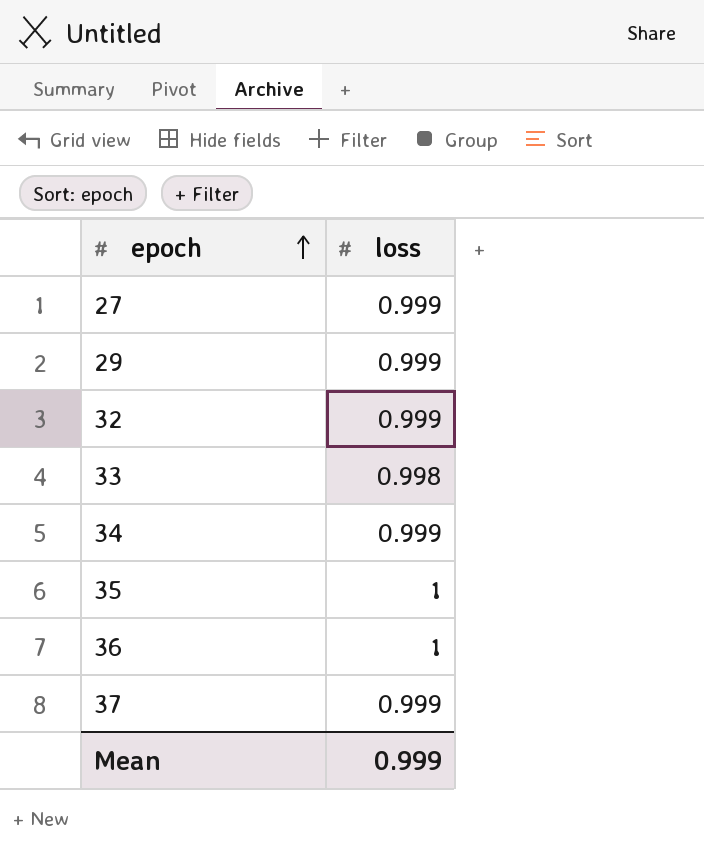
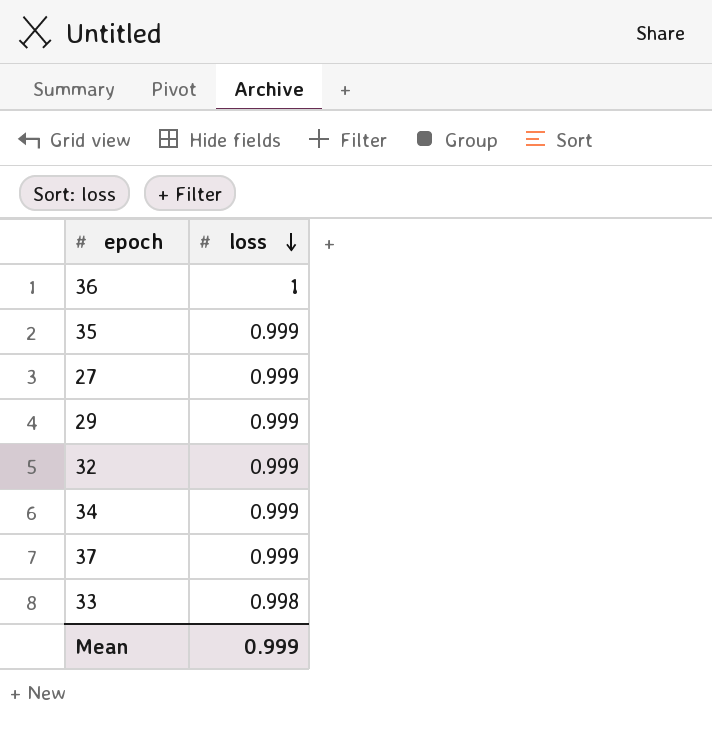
row order: epoch ascending -> loss descending
35 | loss: 1 -> 0.999

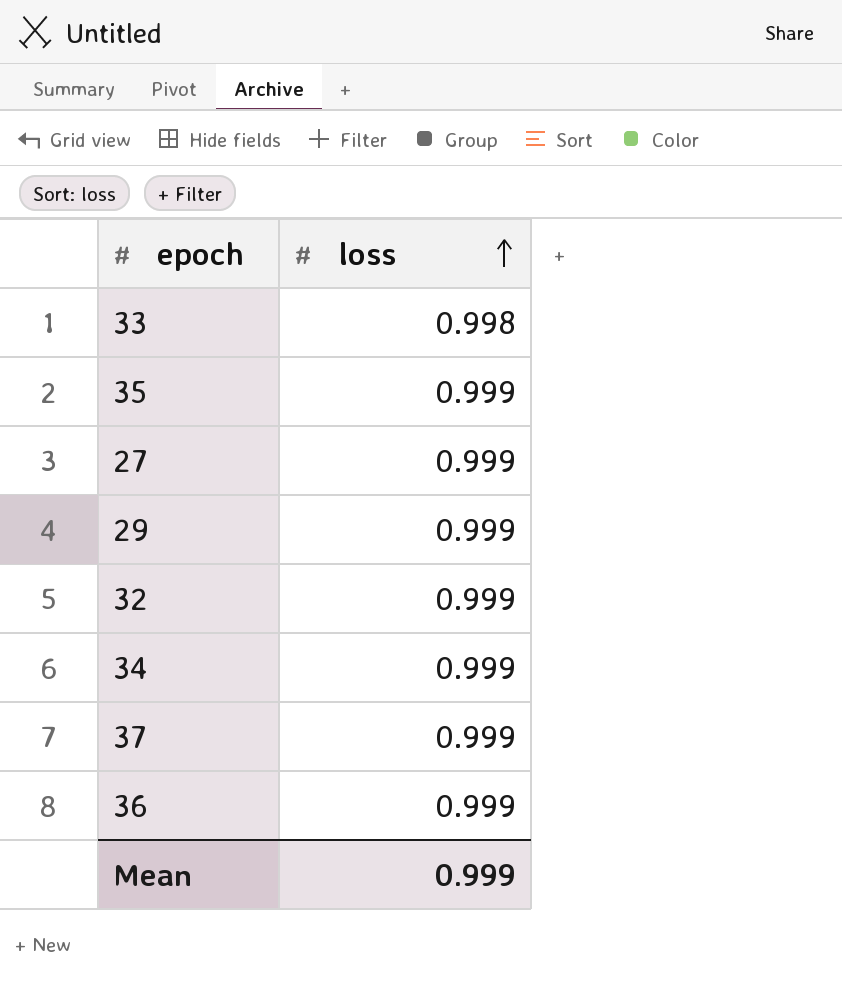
row order: loss descending -> loss ascending
36 | loss: 1 -> 0.999

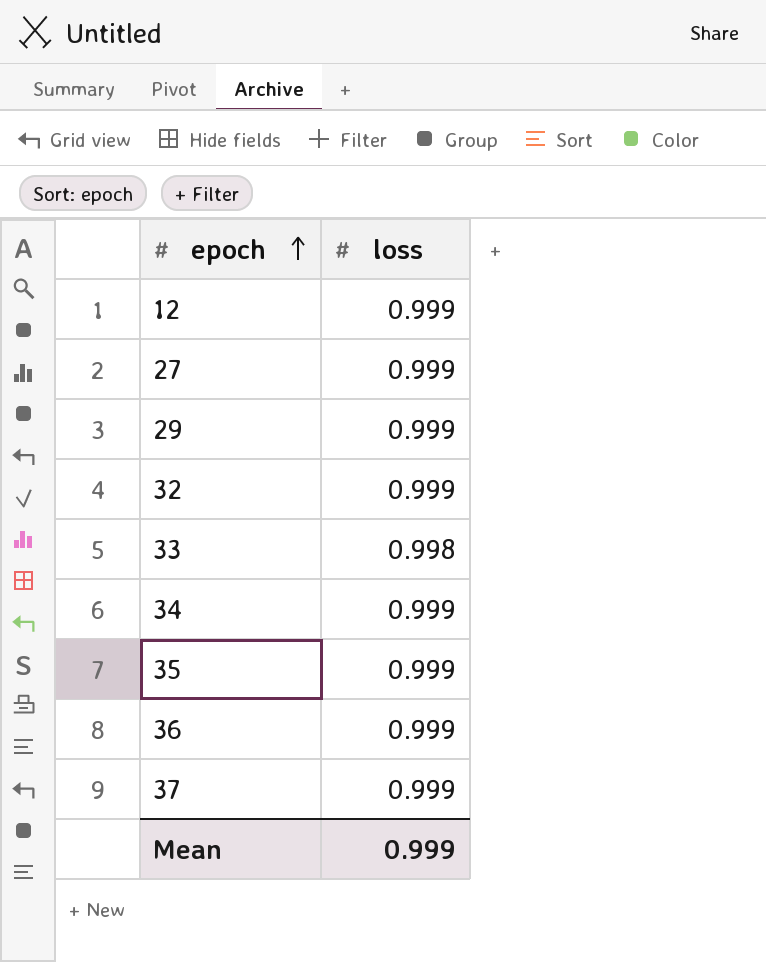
row order: loss ascending -> epoch ascending
row 12: none -> 0.999

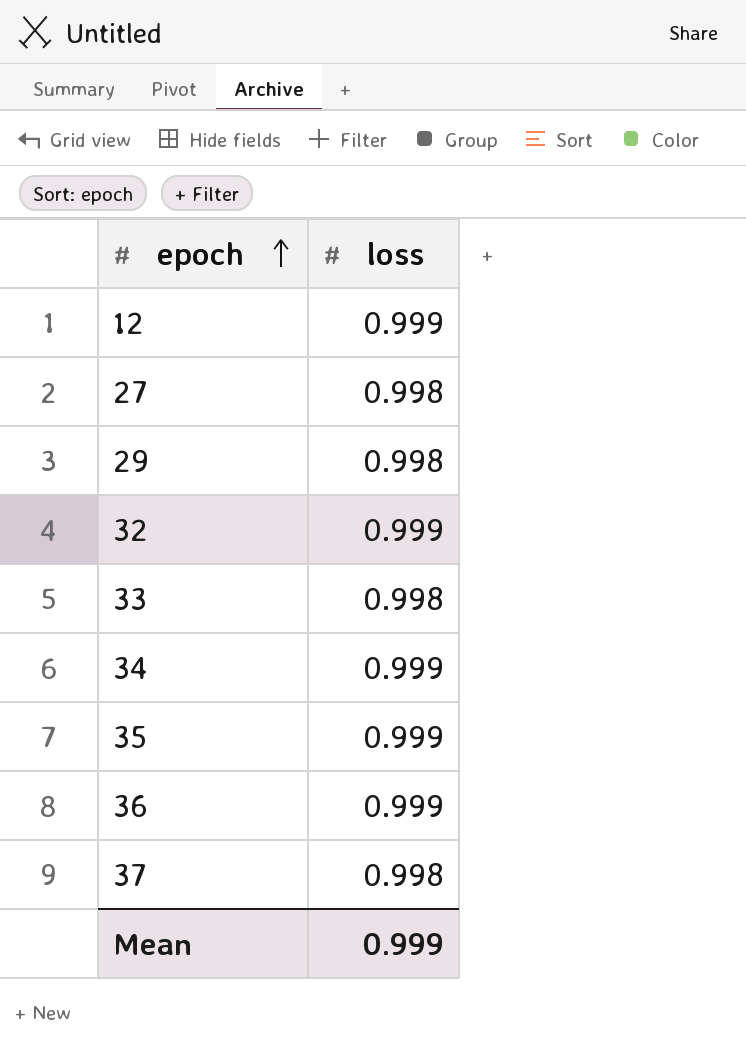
27 | loss: 0.999 -> 0.998
29 | loss: 0.999 -> 0.998
37 | loss: 0.999 -> 0.998

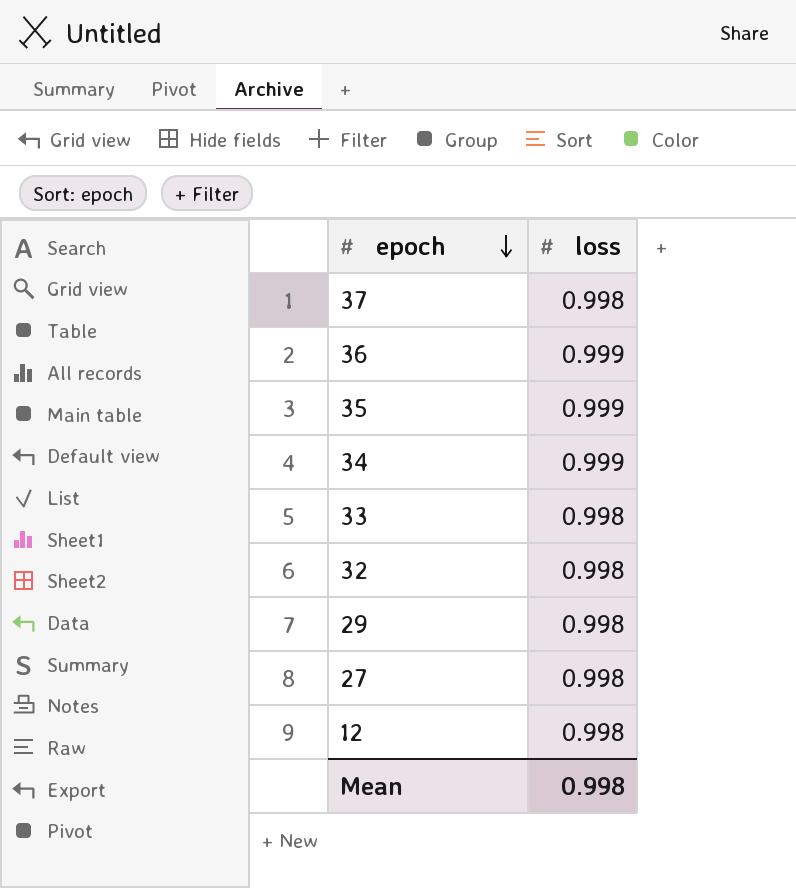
row order: epoch ascending -> epoch descending
32 | loss: 0.999 -> 0.998
12 | loss: 0.999 -> 0.998
Mean | loss: 0.999 -> 0.998

